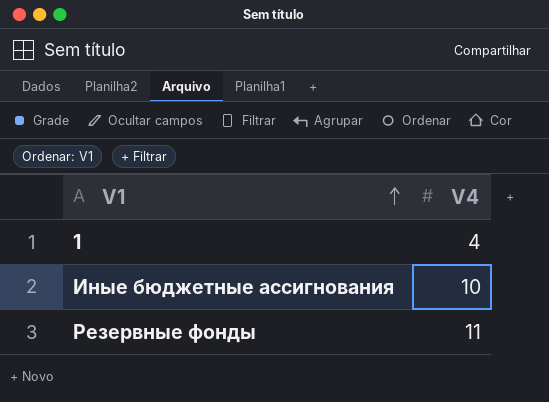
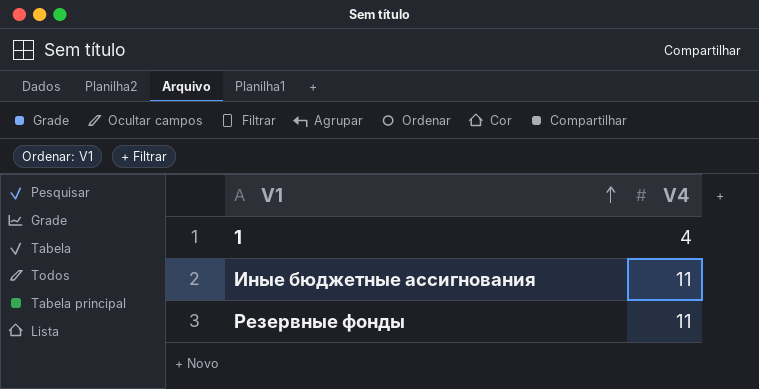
Иные бюджетные ассигнования | V4: 10 -> 11

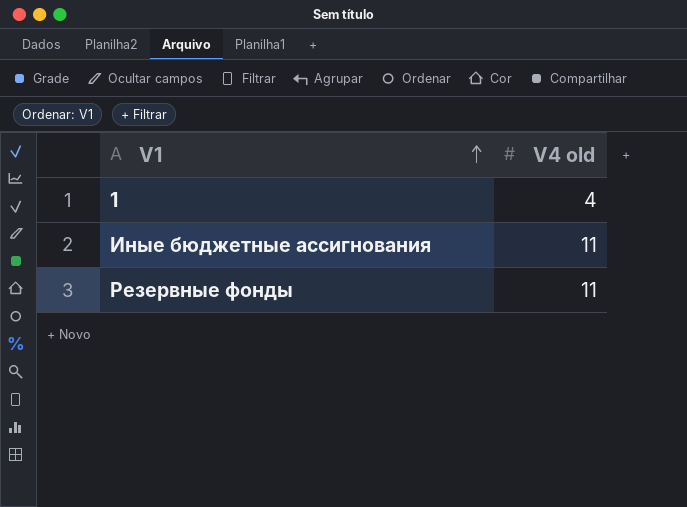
column name: V4 -> V4 old

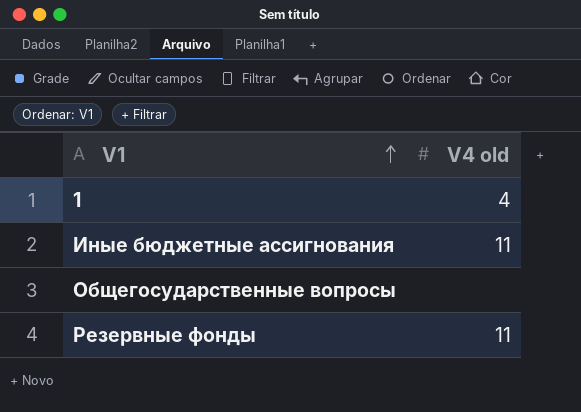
row Общегосударственные вопросы: none -> none

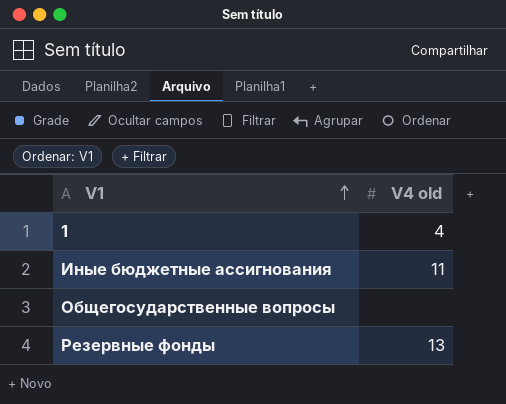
Резервные фонды | V4 old: 11 -> 13

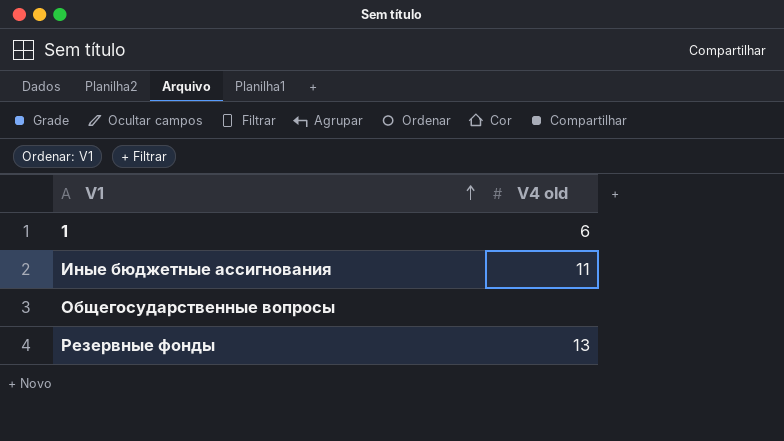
1 | V4 old: 4 -> 6

